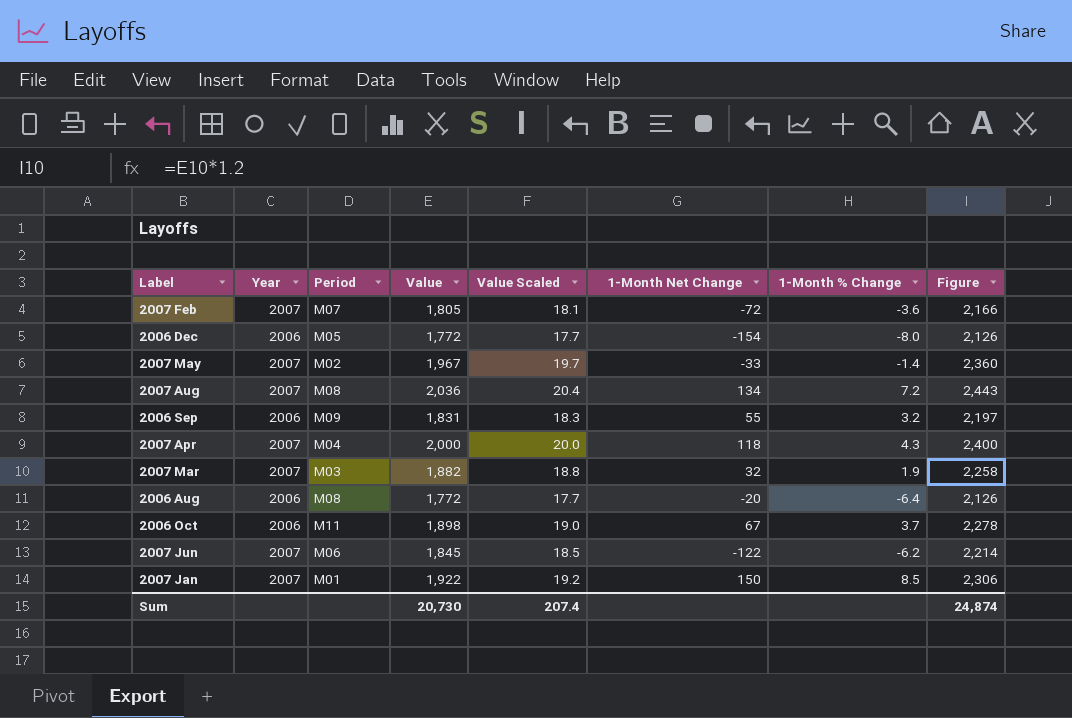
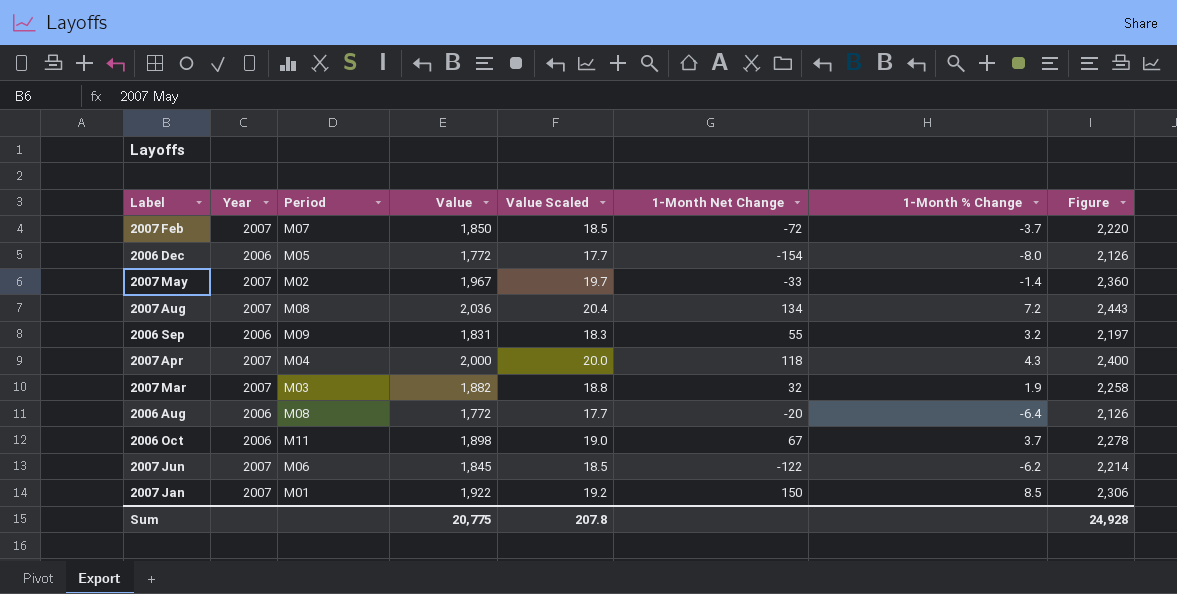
2007 Feb | Value: 1,805 -> 1,850
2007 Feb | Value Scaled: 18.1 -> 18.5
2007 Feb | 1-Month % Change: -3.6 -> -3.7
2007 Feb | Figure: 2,166 -> 2,220
Sum | Value: 20,730 -> 20,775
Sum | Value Scaled: 207.4 -> 207.8
Sum | Figure: 24,874 -> 24,928

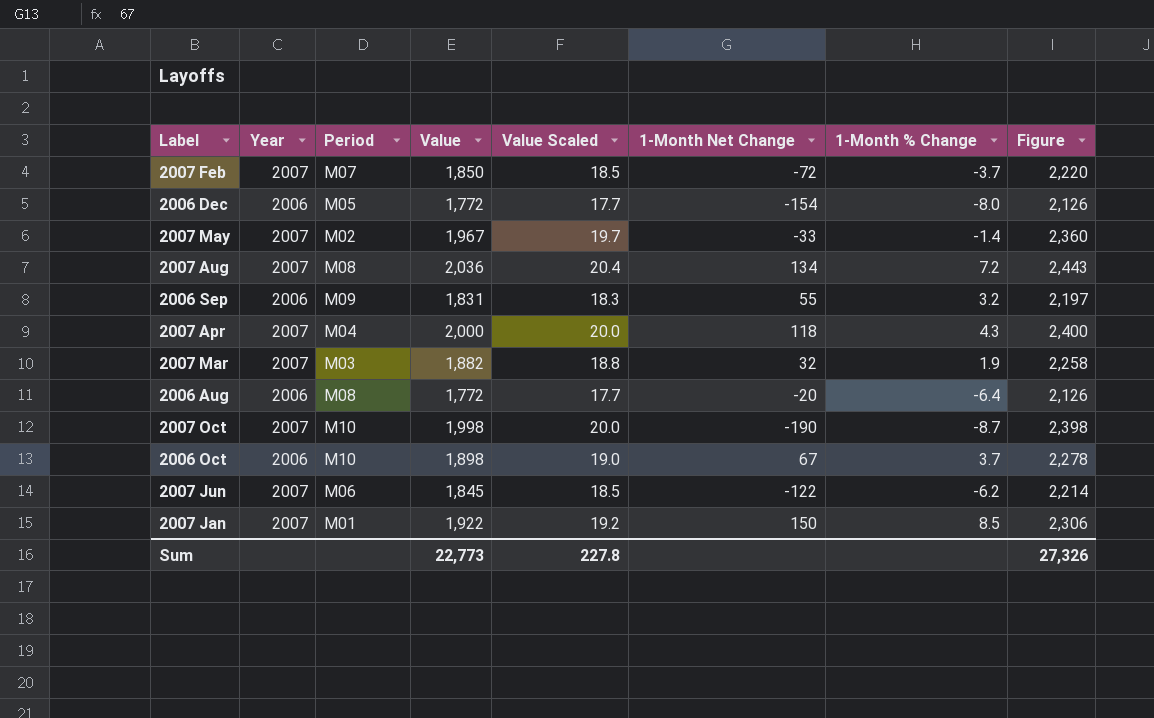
row 2007 Oct: none -> 2007 | M10 | 1,998 | 20.0 | -190 | -8.7 | 2,398
2006 Oct | Period: M11 -> M10
Sum | Value: 20,775 -> 22,773
Sum | Value Scaled: 207.8 -> 227.8
Sum | Figure: 24,928 -> 27,326

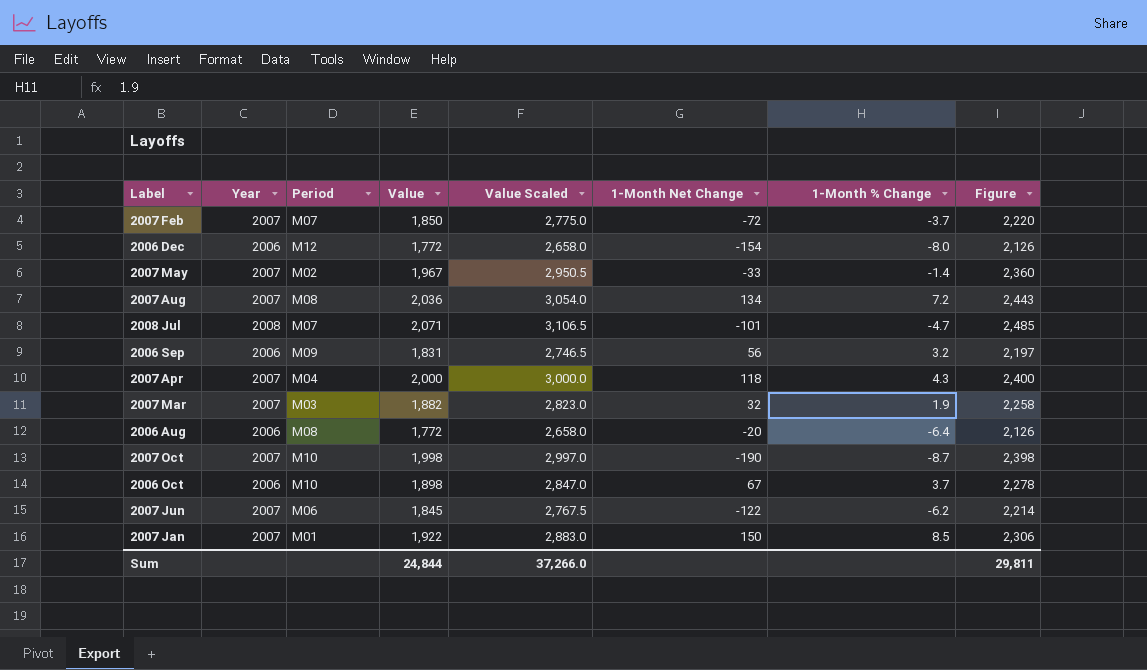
column Value Scaled | formula: [Value] * 0.01 -> [Value] * 1.5
2006 Dec | Period: M05 -> M12
row 2008 Jul: none -> 2008 | M07 | 2,071 | 3,106.5 | -101 | -4.7 | 2,485
2006 Sep | 1-Month Net Change: 55 -> 56
Sum | Value: 22,773 -> 24,844
Sum | Value Scaled: 227.8 -> 37,266.0
Sum | Figure: 27,326 -> 29,811

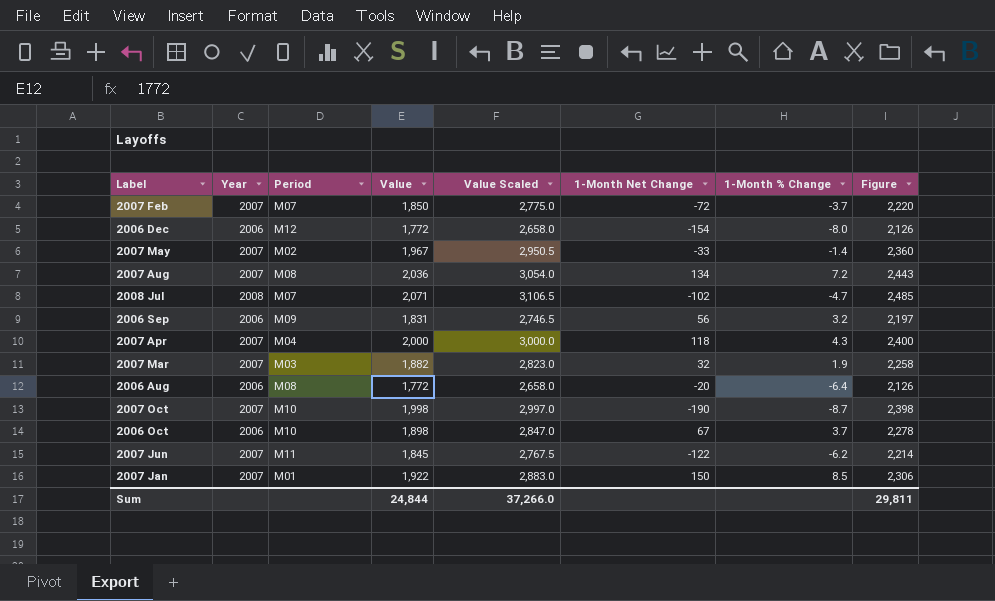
2008 Jul | 1-Month Net Change: -101 -> -102
2007 Jun | Period: M06 -> M11

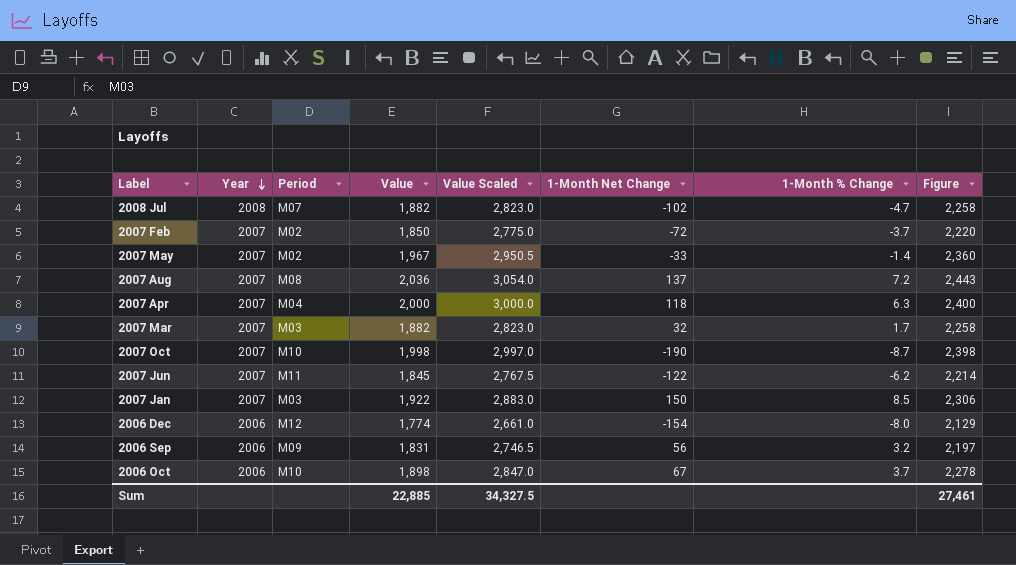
row order: none -> Year descending
row 2006 Aug: 2006 | M08 | 1,772 | 2,658.0 | -20 | -6.4 | 2,126 -> none
2008 Jul | Value: 2,071 -> 1,882
2008 Jul | Value Scaled: 3,106.5 -> 2,823.0
2008 Jul | Figure: 2,485 -> 2,258
2007 Feb | Period: M07 -> M02
2007 Aug | 1-Month Net Change: 134 -> 137
2007 Apr | 1-Month % Change: 4.3 -> 6.3
2007 Mar | 1-Month % Change: 1.9 -> 1.7
2007 Jan | Period: M01 -> M03
2006 Dec | Value: 1,772 -> 1,774
2006 Dec | Value Scaled: 2,658.0 -> 2,661.0
2006 Dec | Figure: 2,126 -> 2,129
Sum | Value: 24,844 -> 22,885
Sum | Value Scaled: 37,266.0 -> 34,327.5
Sum | Figure: 29,811 -> 27,461

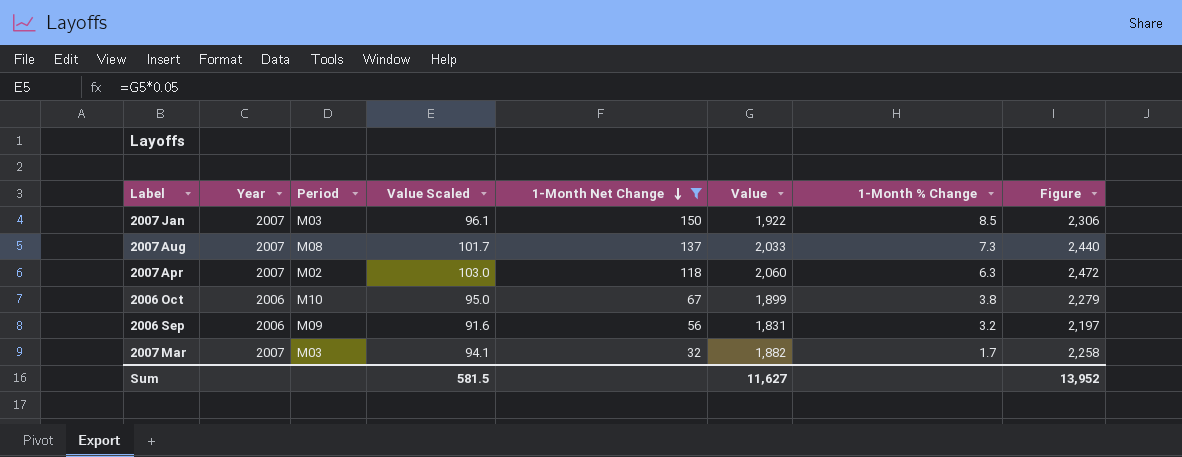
filter: none -> 1-Month Net Change >= 32
row order: Year descending -> 1-Month Net Change descending
column Value Scaled | formula: [Value] * 1.5 -> [Value] * 0.05
column Value | position: 4 -> 6
2007 Aug | Value: 2,036 -> 2,033
2007 Aug | 1-Month % Change: 7.2 -> 7.3
2007 Aug | Figure: 2,443 -> 2,440
2007 Apr | Period: M04 -> M02
2007 Apr | Value: 2,000 -> 2,060
2007 Apr | Figure: 2,400 -> 2,472
2006 Oct | Value: 1,898 -> 1,899
2006 Oct | 1-Month % Change: 3.7 -> 3.8
2006 Oct | Figure: 2,278 -> 2,279
Sum | Value Scaled: 34,327.5 -> 581.5
Sum | Value: 22,885 -> 11,627
Sum | Figure: 27,461 -> 13,952

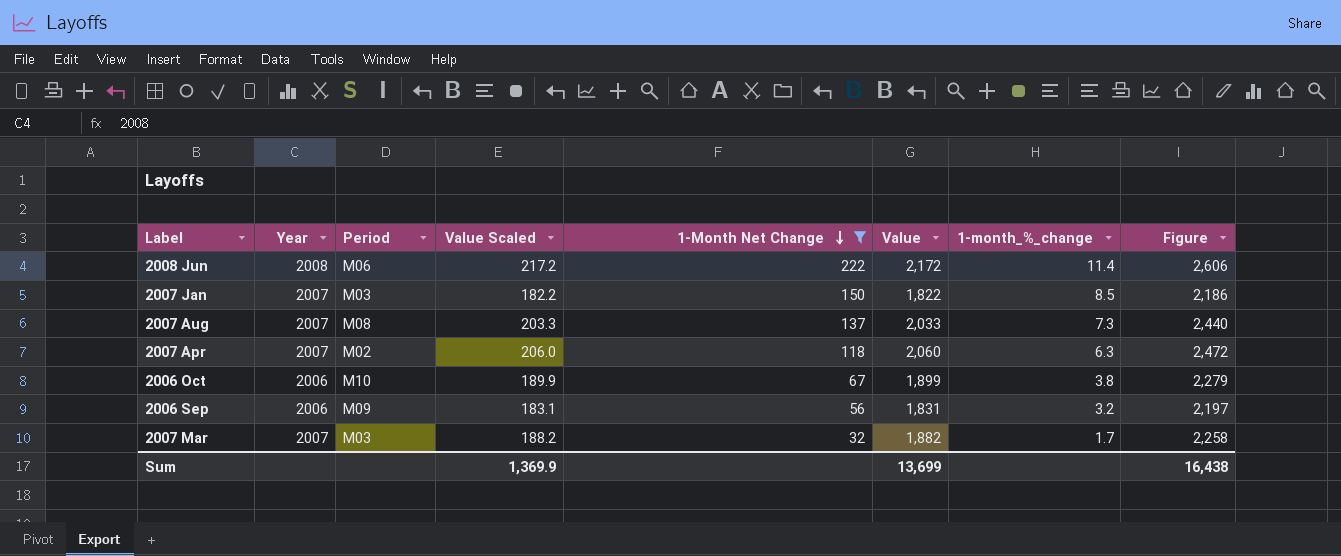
column Value Scaled | formula: [Value] * 0.05 -> [Value] * 0.1
column name: 1-Month % Change -> 1-month_%_change
row 2008 Jun: none -> 2008 | M06 | 217.2 | 222 | 2,172 | 11.4 | 2,606
2007 Jan | Value: 1,922 -> 1,822
2007 Jan | Figure: 2,306 -> 2,186
Sum | Value Scaled: 581.5 -> 1,369.9
Sum | Value: 11,627 -> 13,699
Sum | Figure: 13,952 -> 16,438

